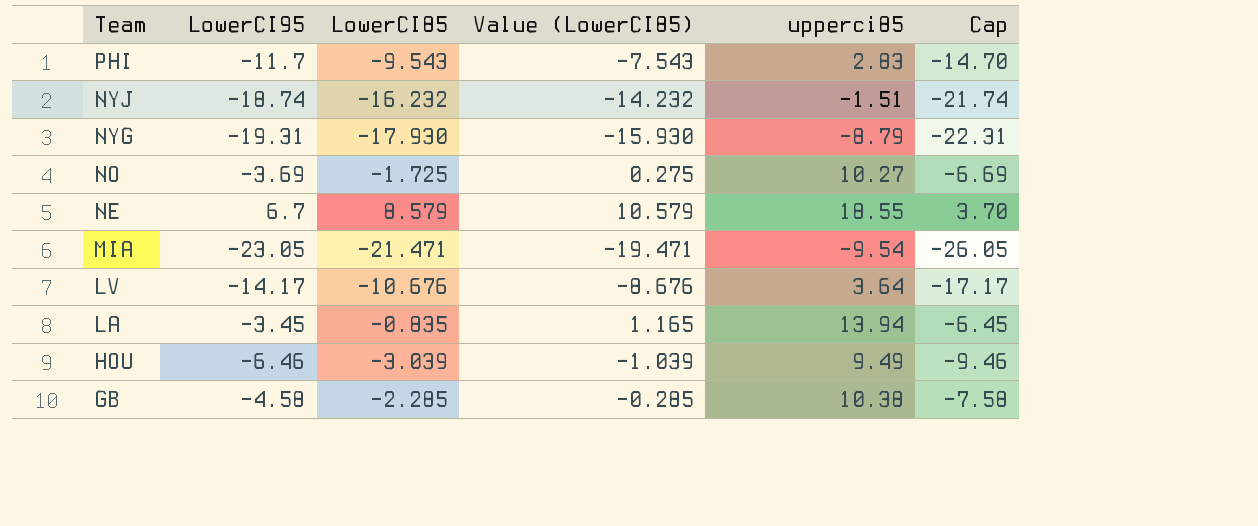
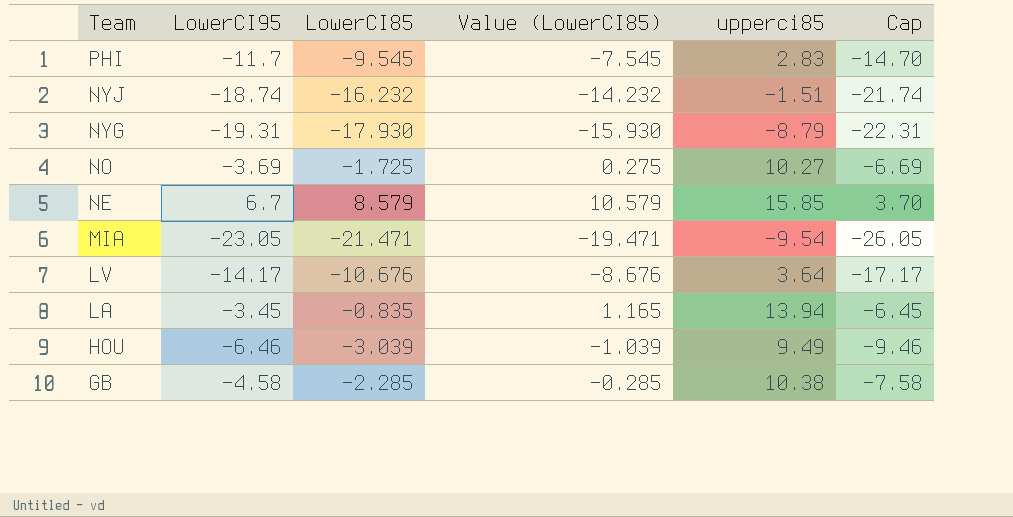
PHI | LowerCI85: -9.543 -> -9.545
PHI | Value (LowerCI85): -7.543 -> -7.545
NE | upperci85: 18.55 -> 15.85

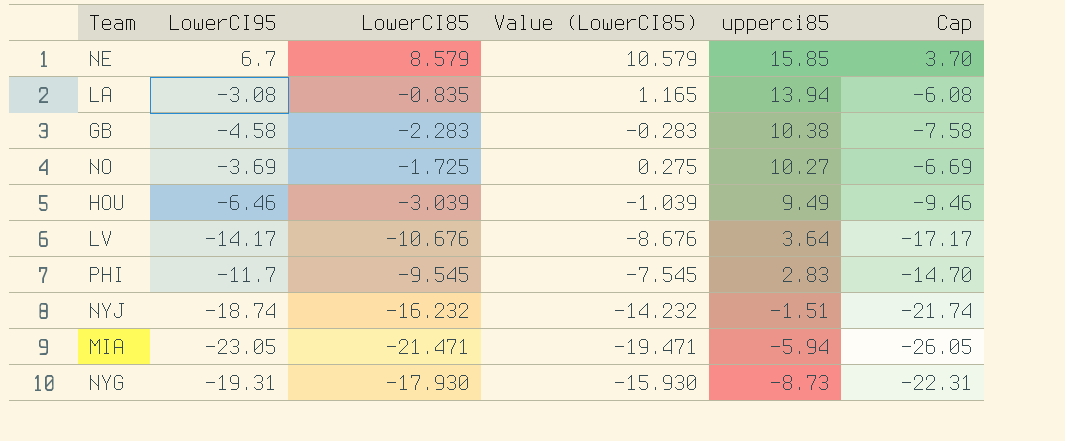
row order: Team descending -> upperci85 descending
LA | LowerCI95: -3.45 -> -3.08
LA | Cap: -6.45 -> -6.08
GB | LowerCI85: -2.285 -> -2.283
GB | Value (LowerCI85): -0.285 -> -0.283
MIA | upperci85: -9.54 -> -5.94
NYG | upperci85: -8.79 -> -8.73

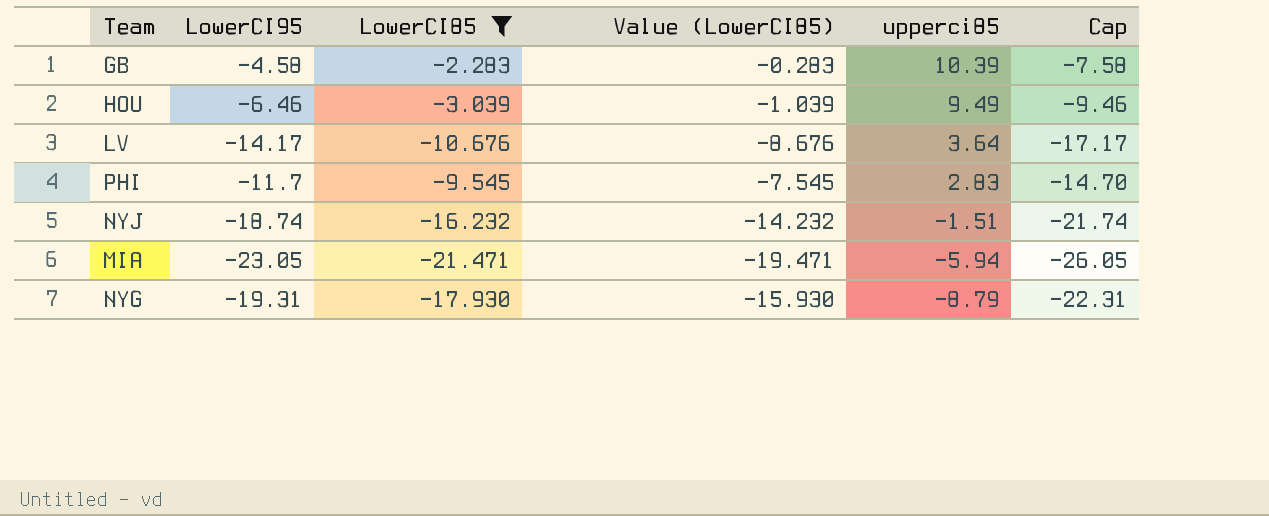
filter: none -> LowerCI85 <= -2.283
GB | upperci85: 10.38 -> 10.39
NYG | upperci85: -8.73 -> -8.79

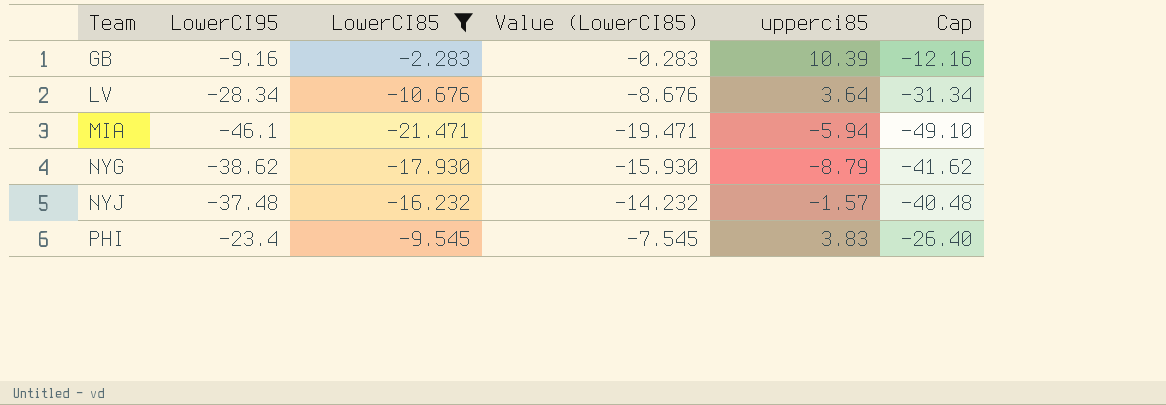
row order: upperci85 descending -> Team ascending
row HOU: -6.46 | -3.039 | -1.039 | 9.49 | -9.46 -> none
GB | LowerCI95: -4.58 -> -9.16
GB | Cap: -7.58 -> -12.16
LV | LowerCI95: -14.17 -> -28.34
LV | Cap: -17.17 -> -31.34
MIA | LowerCI95: -23.05 -> -46.1
MIA | Cap: -26.05 -> -49.10
NYG | LowerCI95: -19.31 -> -38.62
NYG | Cap: -22.31 -> -41.62
NYJ | LowerCI95: -18.74 -> -37.48
NYJ | upperci85: -1.51 -> -1.57
NYJ | Cap: -21.74 -> -40.48
PHI | LowerCI95: -11.7 -> -23.4
PHI | upperci85: 2.83 -> 3.83
PHI | Cap: -14.70 -> -26.40

